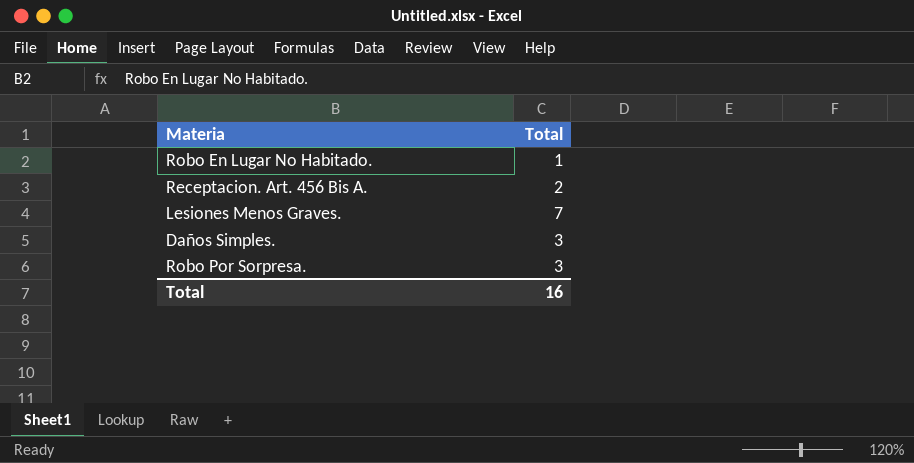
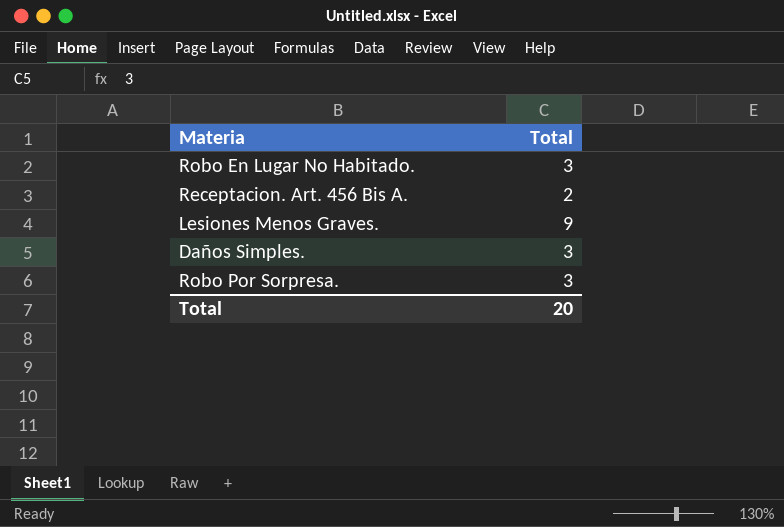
Robo En Lugar No Habitado. | Total: 1 -> 3
Lesiones Menos Graves. | Total: 7 -> 9
Total | Total: 16 -> 20

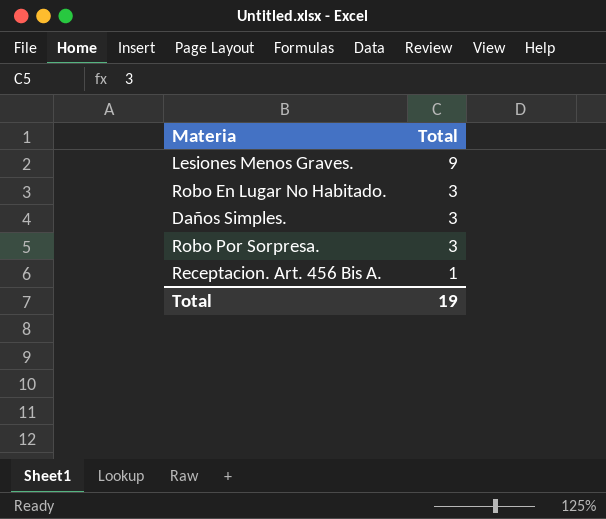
row order: none -> Total descending
Receptacion. Art. 456 Bis A. | Total: 2 -> 1
Total | Total: 20 -> 19

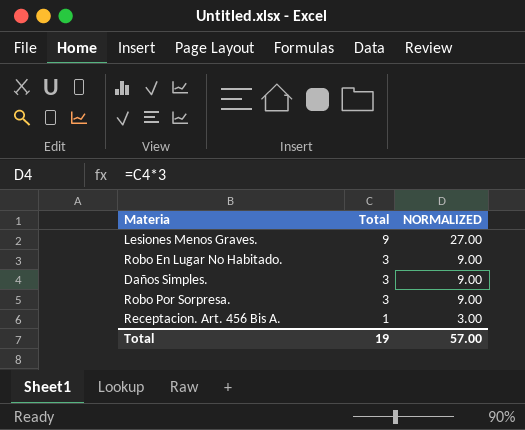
column NORMALIZED | formula: none -> [Total] * 3

